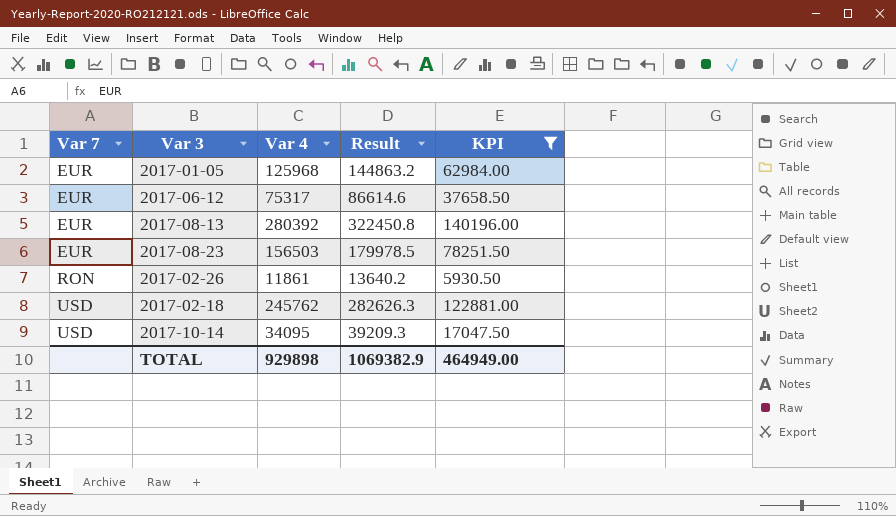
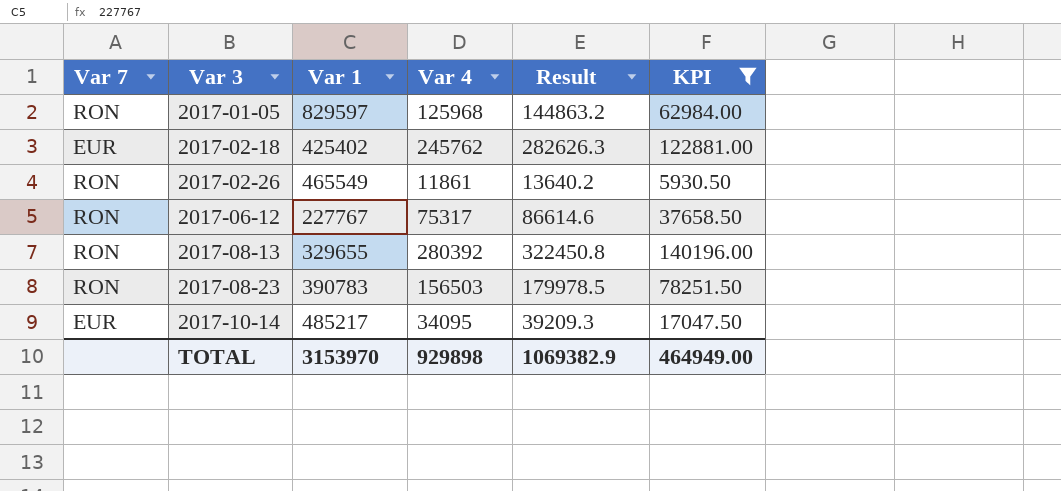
row order: Var 7 ascending -> Var 3 ascending
column Var 1 | position: none -> 3
2017-01-05 | Var 7: EUR -> RON
2017-02-18 | Var 7: USD -> EUR
2017-06-12 | Var 7: EUR -> RON
2017-08-13 | Var 7: EUR -> RON
2017-08-23 | Var 7: EUR -> RON
2017-10-14 | Var 7: USD -> EUR

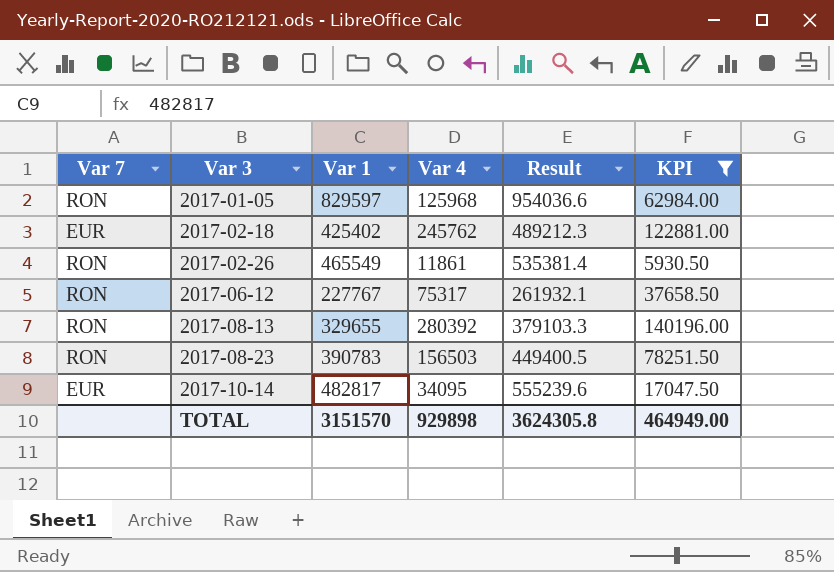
column Result | formula: [Var 4] * 1.15 -> [Var 1] * 1.15
2017-10-14 | Var 1: 485217 -> 482817
TOTAL | Var 1: 3153970 -> 3151570
TOTAL | Result: 1069382.9 -> 3624305.8

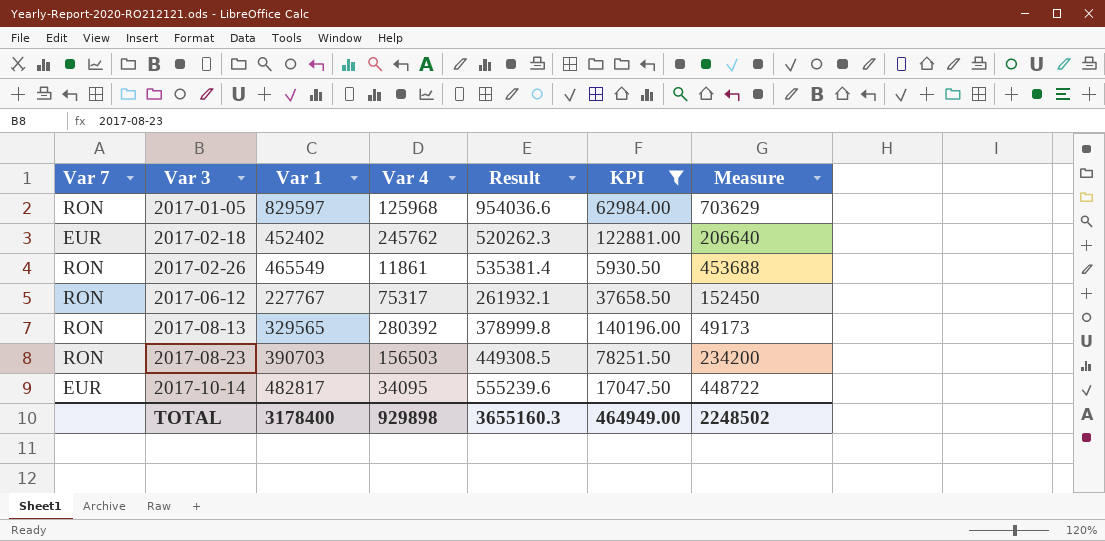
column Measure | formula: none -> [Var 1] - [Var 4]
2017-02-18 | Var 1: 425402 -> 452402
2017-02-18 | Result: 489212.3 -> 520262.3
2017-08-13 | Var 1: 329655 -> 329565
2017-08-13 | Result: 379103.3 -> 378999.8
2017-08-23 | Var 1: 390783 -> 390703
2017-08-23 | Result: 449400.5 -> 449308.5
TOTAL | Var 1: 3151570 -> 3178400
TOTAL | Result: 3624305.8 -> 3655160.3

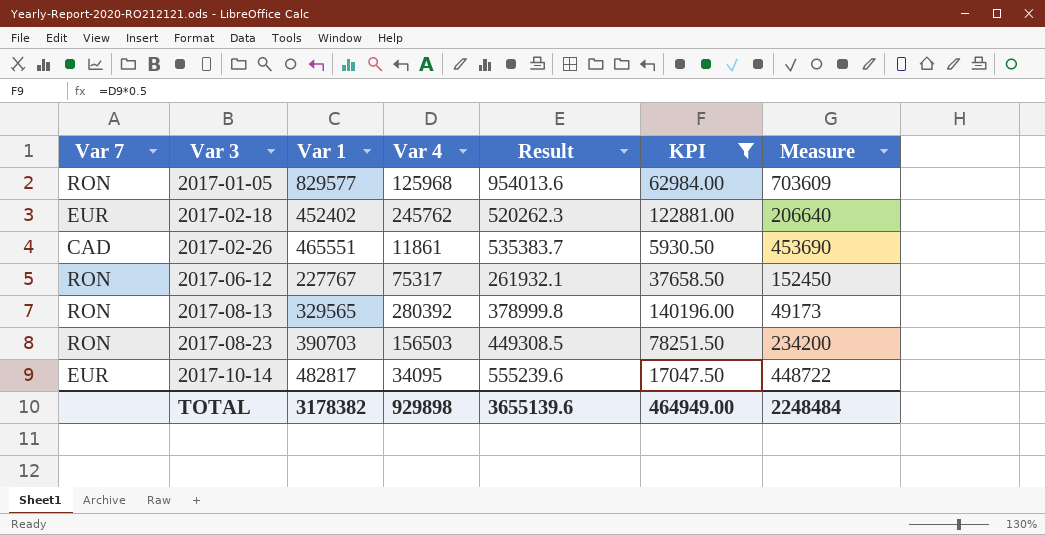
2017-01-05 | Var 1: 829597 -> 829577
2017-01-05 | Result: 954036.6 -> 954013.6
2017-01-05 | Measure: 703629 -> 703609
2017-02-26 | Var 7: RON -> CAD
2017-02-26 | Var 1: 465549 -> 465551
2017-02-26 | Result: 535381.4 -> 535383.7
2017-02-26 | Measure: 453688 -> 453690
TOTAL | Var 1: 3178400 -> 3178382
TOTAL | Result: 3655160.3 -> 3655139.6
TOTAL | Measure: 2248502 -> 2248484

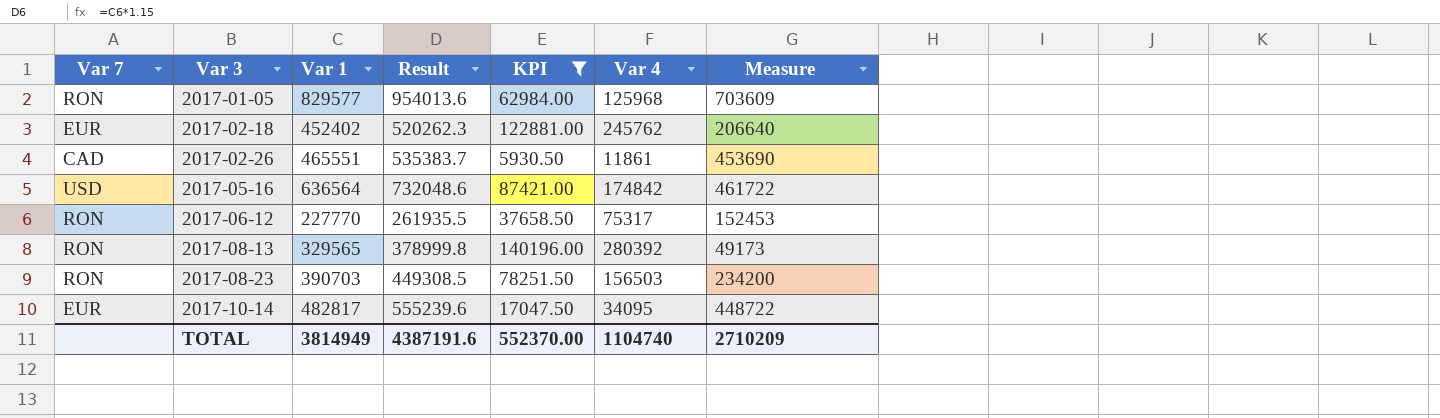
column Var 4 | position: 4 -> 6
row 2017-05-16: none -> USD | 636564 | 732048.6 | 87421.00 | 174842 | 461722
2017-06-12 | Var 1: 227767 -> 227770
2017-06-12 | Result: 261932.1 -> 261935.5
2017-06-12 | Measure: 152450 -> 152453
TOTAL | Var 1: 3178382 -> 3814949
TOTAL | Result: 3655139.6 -> 4387191.6
TOTAL | KPI: 464949.00 -> 552370.00
TOTAL | Var 4: 929898 -> 1104740
TOTAL | Measure: 2248484 -> 2710209

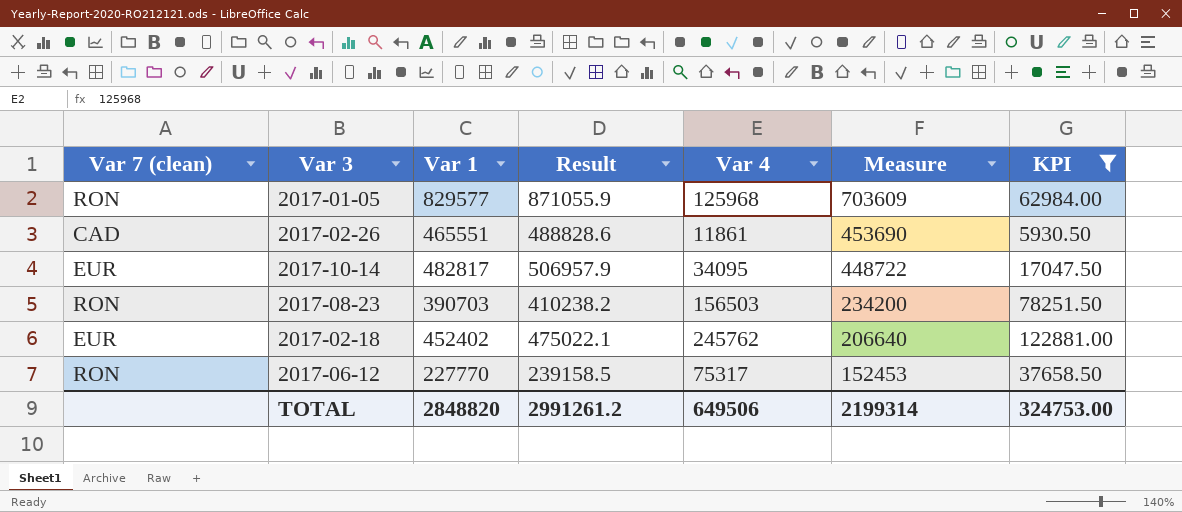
row order: Var 3 ascending -> Measure descending
column name: Var 7 -> Var 7 (clean)
column Result | formula: [Var 1] * 1.15 -> [Var 1] * 1.05
column KPI | position: 5 -> 7
row 2017-05-16: USD | 636564 | 732048.6 | 87421.00 | 174842 | 461722 -> none
row 2017-08-13: RON | 329565 | 378999.8 | 140196.00 | 280392 | 49173 -> none
TOTAL | Var 1: 3814949 -> 2848820
TOTAL | Result: 4387191.6 -> 2991261.2
TOTAL | Var 4: 1104740 -> 649506
TOTAL | Measure: 2710209 -> 2199314
TOTAL | KPI: 552370.00 -> 324753.00

